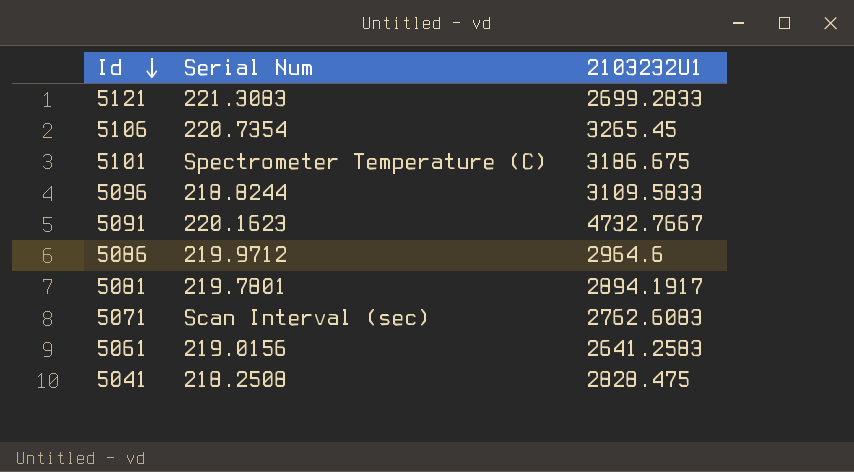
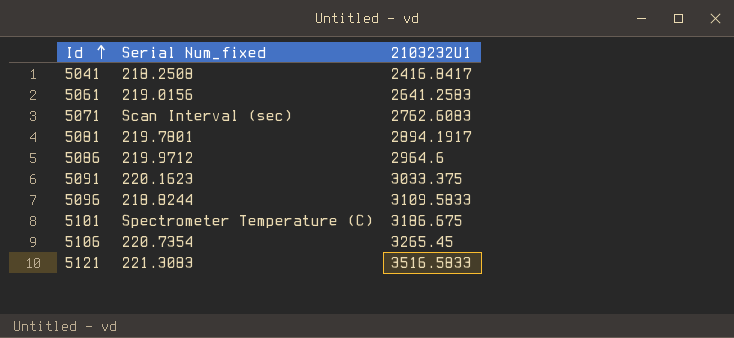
row order: Id descending -> Id ascending
column name: Serial Num -> Serial Num_fixed
5041 | 2103232U1: 2828.475 -> 2416.8417
5091 | 2103232U1: 4732.7667 -> 3033.375
5121 | 2103232U1: 2699.2833 -> 3516.5833

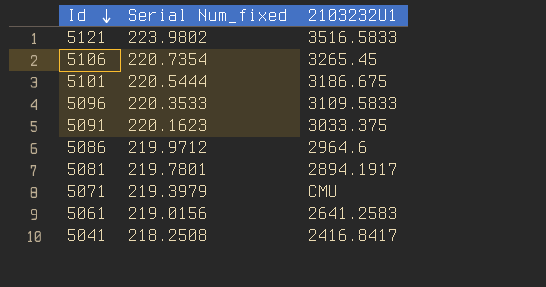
row order: Id ascending -> Id descending
5121 | Serial Num_fixed: 221.3083 -> 223.9802
5101 | Serial Num_fixed: Spectrometer Temperature (C) -> 220.5444
5096 | Serial Num_fixed: 218.8244 -> 220.3533
5071 | Serial Num_fixed: Scan Interval (sec) -> 219.3979
5071 | 2103232U1: 2762.6083 -> CMU

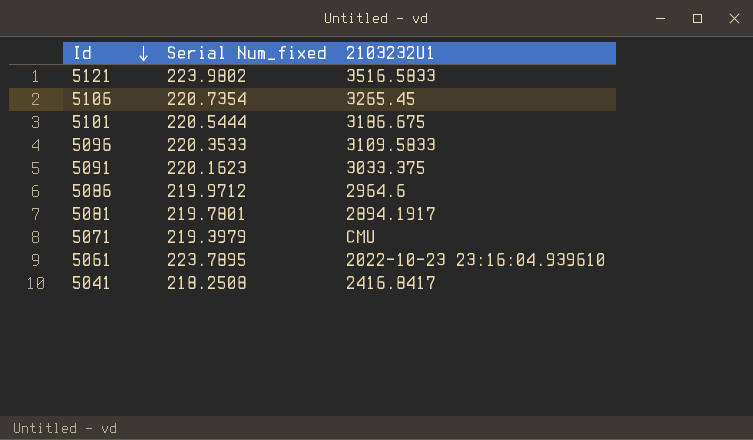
5061 | Serial Num_fixed: 219.0156 -> 223.7895
5061 | 2103232U1: 2641.2583 -> 2022-10-23 23:16:04.939610

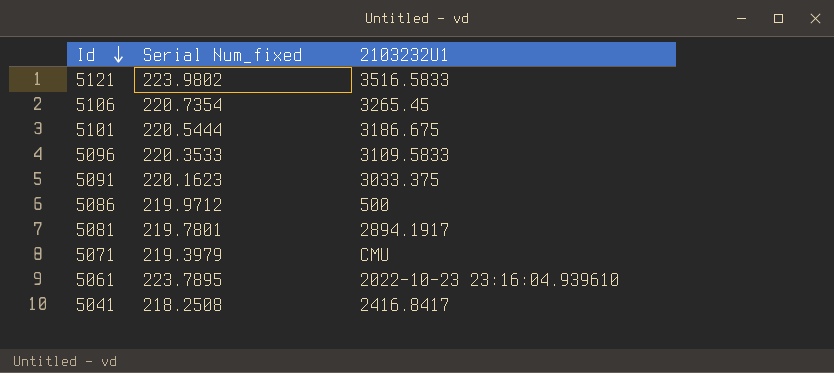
5086 | 2103232U1: 2964.6 -> 500

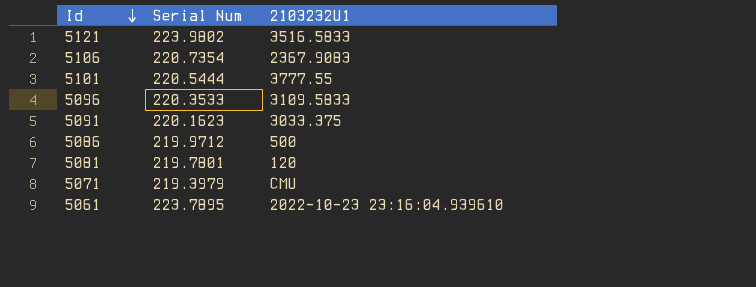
column name: Serial Num_fixed -> Serial Num
row 5041: 218.2508 | 2416.8417 -> none
5106 | 2103232U1: 3265.45 -> 2367.9083
5101 | 2103232U1: 3186.675 -> 3777.55
5081 | 2103232U1: 2894.1917 -> 120

